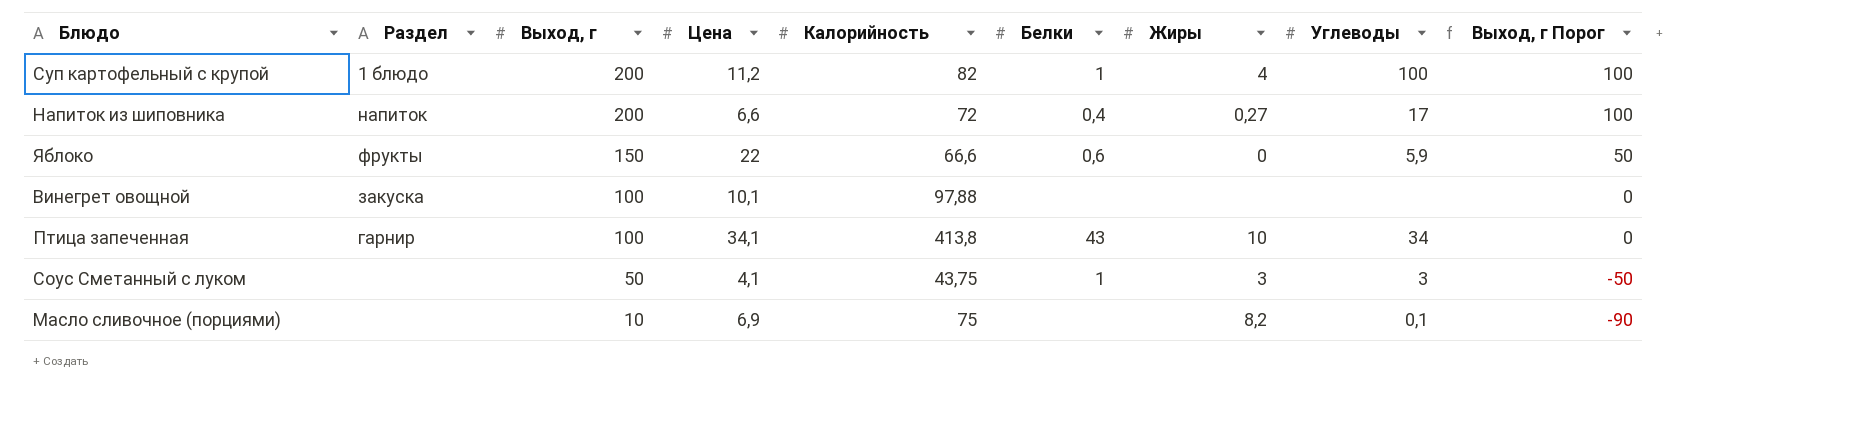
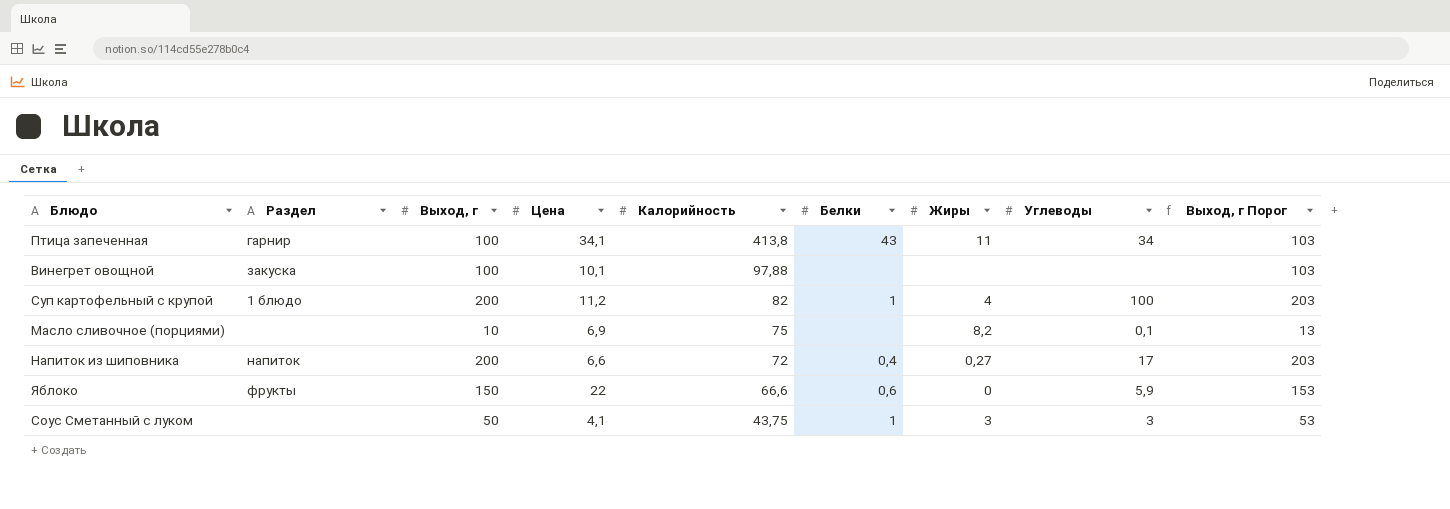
row order: Выход, г descending -> Калорийность descending
column Выход, г Порог | formula: [Выход, г] - 100 -> [Выход, г] + 3
Птица запеченная | Жиры: 10 -> 11

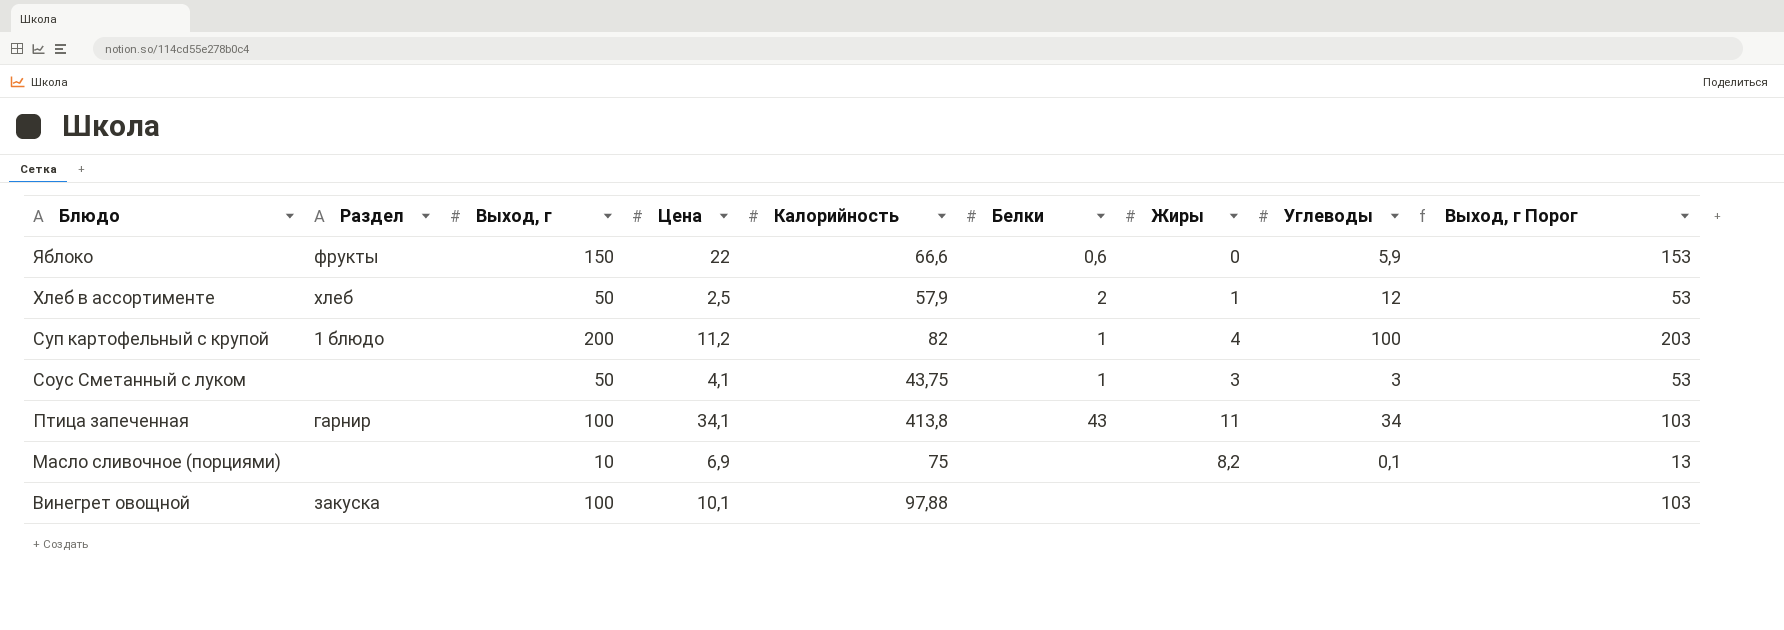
row order: Калорийность descending -> Блюдо descending
row Напиток из шиповника: напиток | 200 | 6,6 | 72 | 0,4 | 0,27 | 17 | 203 -> none
row Хлеб в ассортименте: none -> хлеб | 50 | 2,5 | 57,9 | 2 | 1 | 12 | 53

